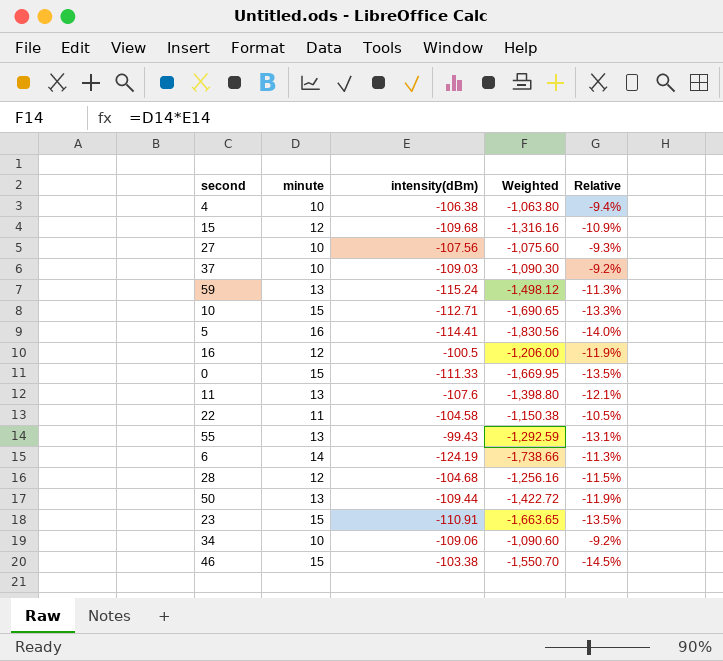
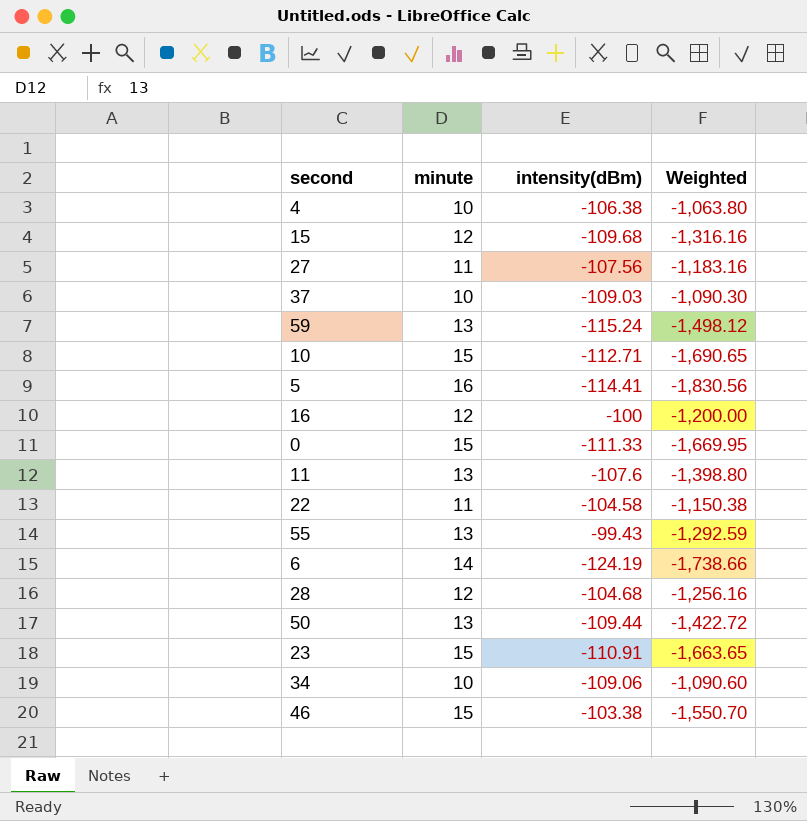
column Relative | formula: [minute] / [intensity(dBm)] -> none
27 | minute: 10 -> 11
27 | Weighted: -1,075.60 -> -1,183.16
16 | intensity(dBm): -100.5 -> -100
16 | Weighted: -1,206.00 -> -1,200.00

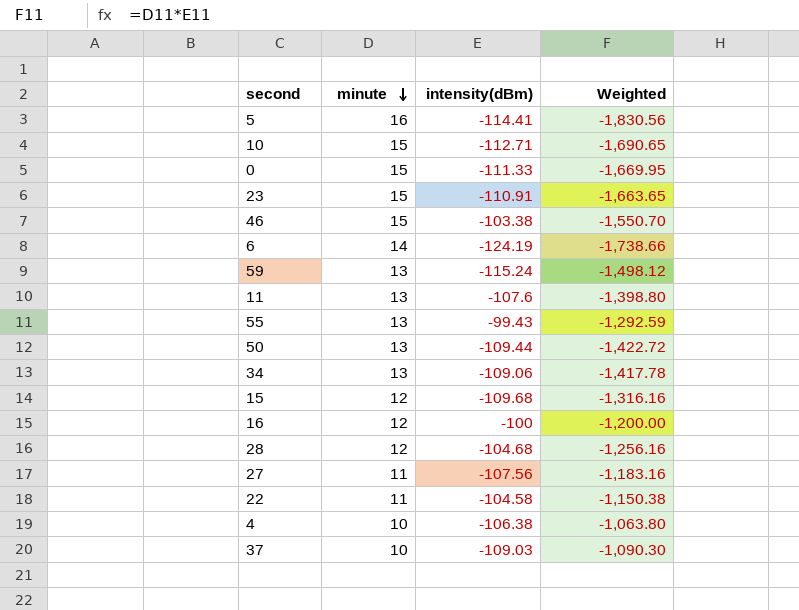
row order: none -> minute descending
34 | minute: 10 -> 13
34 | Weighted: -1,090.60 -> -1,417.78

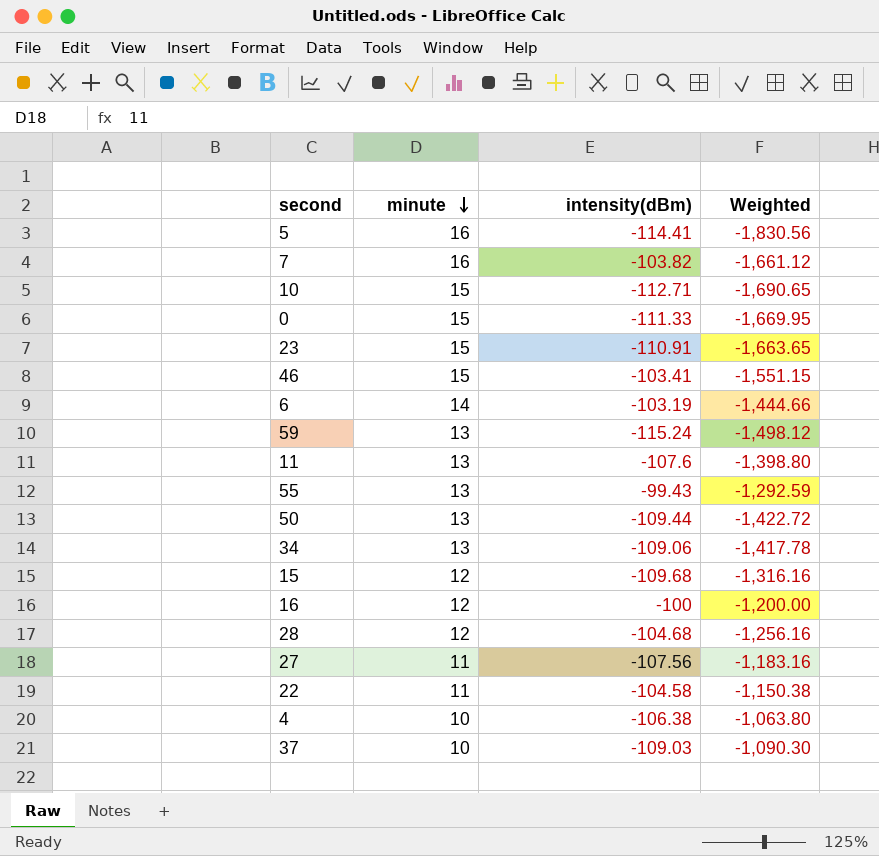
row 7: none -> 16 | -103.82 | -1,661.12
46 | intensity(dBm): -103.38 -> -103.41
46 | Weighted: -1,550.70 -> -1,551.15
6 | intensity(dBm): -124.19 -> -103.19
6 | Weighted: -1,738.66 -> -1,444.66

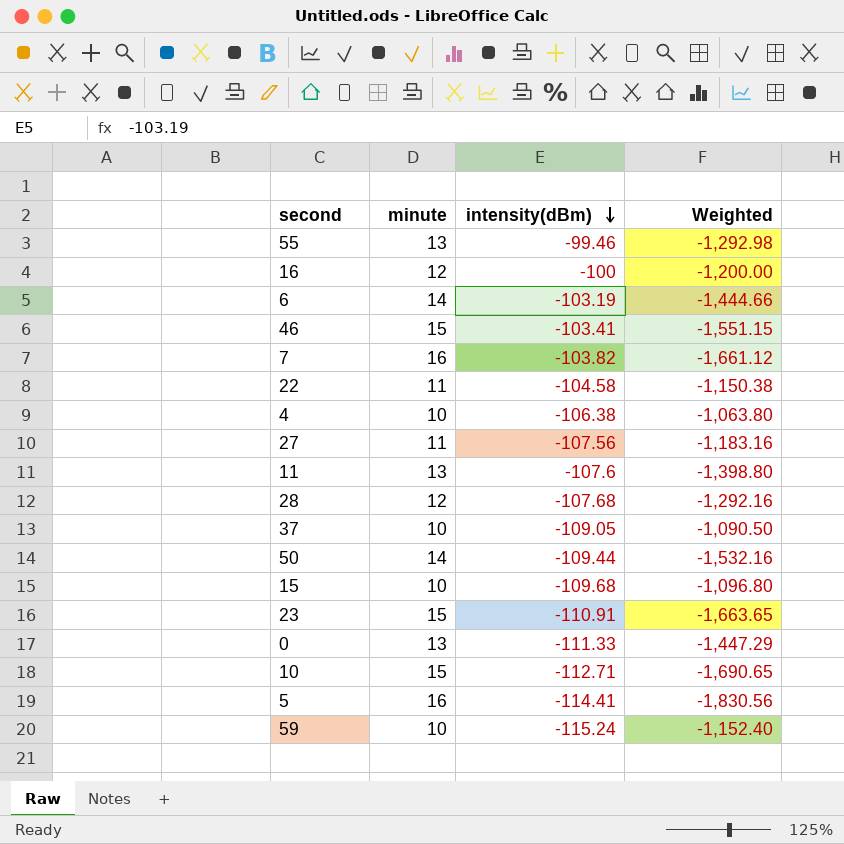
row order: minute descending -> intensity(dBm) descending
row 34: 13 | -109.06 | -1,417.78 -> none
55 | intensity(dBm): -99.43 -> -99.46
55 | Weighted: -1,292.59 -> -1,292.98
28 | intensity(dBm): -104.68 -> -107.68
28 | Weighted: -1,256.16 -> -1,292.16
37 | intensity(dBm): -109.03 -> -109.05
37 | Weighted: -1,090.30 -> -1,090.50
50 | minute: 13 -> 14
50 | Weighted: -1,422.72 -> -1,532.16
15 | minute: 12 -> 10
15 | Weighted: -1,316.16 -> -1,096.80
0 | minute: 15 -> 13
0 | Weighted: -1,669.95 -> -1,447.29
59 | minute: 13 -> 10
59 | Weighted: -1,498.12 -> -1,152.40

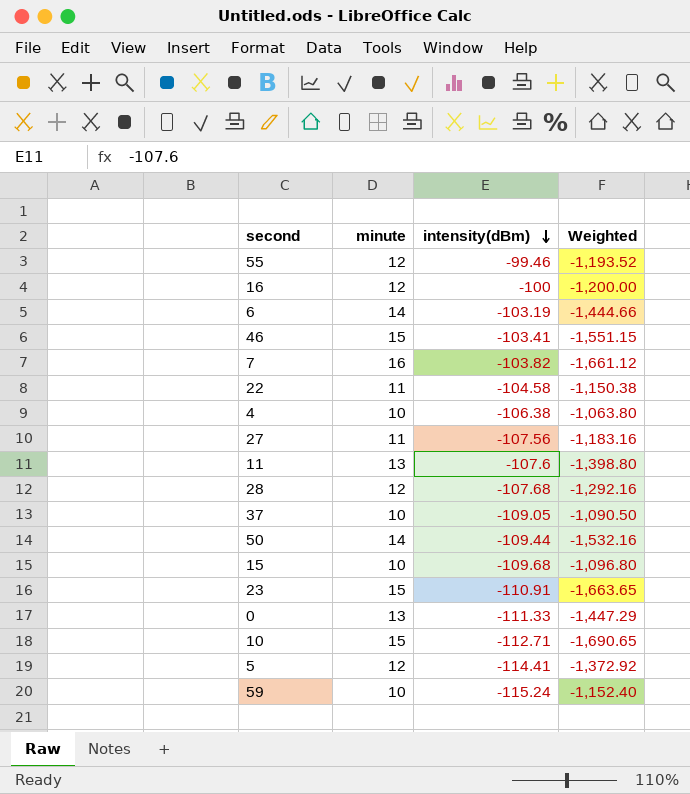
55 | minute: 13 -> 12
55 | Weighted: -1,292.98 -> -1,193.52
5 | minute: 16 -> 12
5 | Weighted: -1,830.56 -> -1,372.92

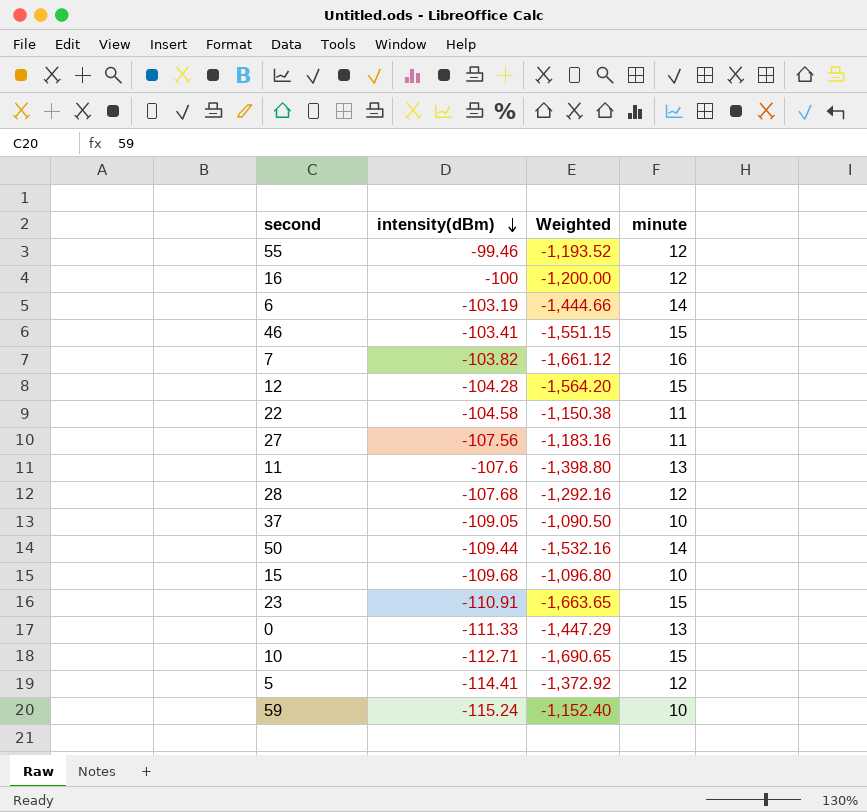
column minute | position: 2 -> 4
row 4: 10 | -106.38 | -1,063.80 -> none
row 12: none -> -104.28 | -1,564.20 | 15

